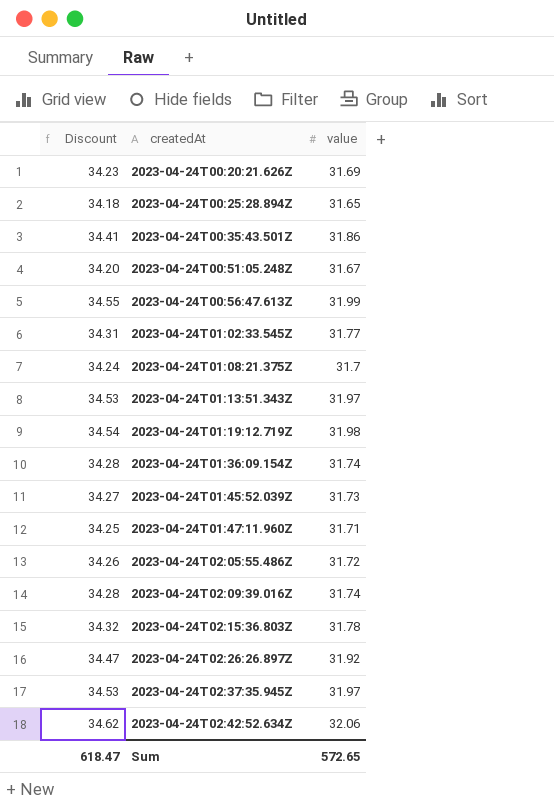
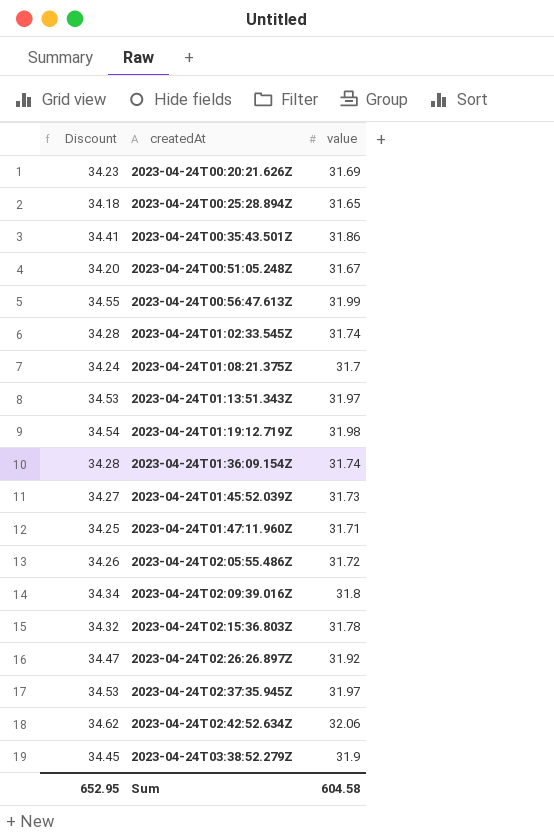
2023-04-24T01:02:33.545Z | Discount: 34.31 -> 34.28
2023-04-24T01:02:33.545Z | value: 31.77 -> 31.74
2023-04-24T02:09:39.016Z | Discount: 34.28 -> 34.34
2023-04-24T02:09:39.016Z | value: 31.74 -> 31.8
row 2023-04-24T03:38:52.279Z: none -> 34.45 | 31.9
Sum | Discount: 618.47 -> 652.95
Sum | value: 572.65 -> 604.58

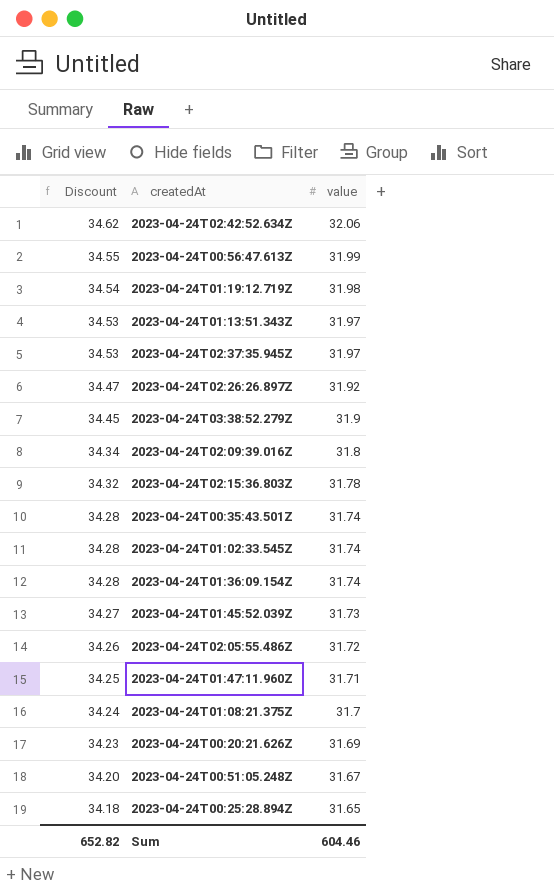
row order: createdAt ascending -> Discount descending
2023-04-24T00:35:43.501Z | Discount: 34.41 -> 34.28
2023-04-24T00:35:43.501Z | value: 31.86 -> 31.74
Sum | Discount: 652.95 -> 652.82
Sum | value: 604.58 -> 604.46

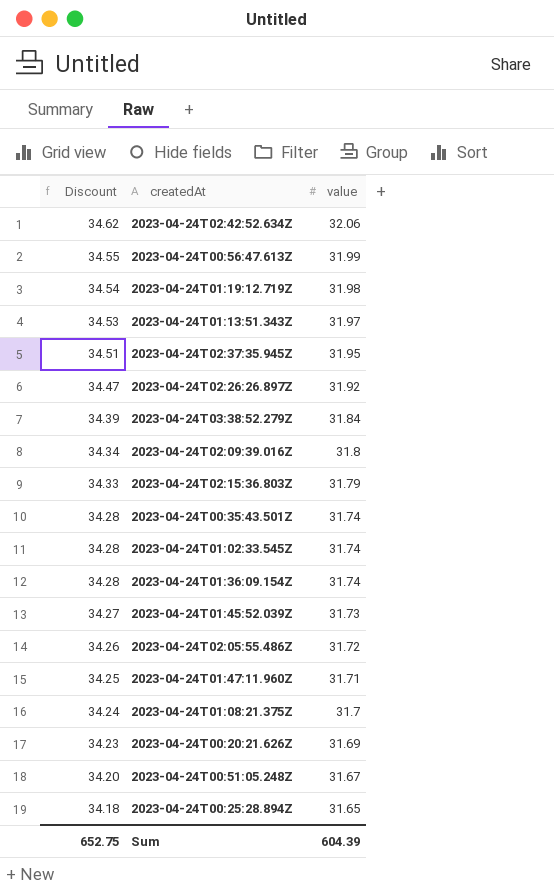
2023-04-24T02:37:35.945Z | Discount: 34.53 -> 34.51
2023-04-24T02:37:35.945Z | value: 31.97 -> 31.95
2023-04-24T03:38:52.279Z | Discount: 34.45 -> 34.39
2023-04-24T03:38:52.279Z | value: 31.9 -> 31.84
2023-04-24T02:15:36.803Z | Discount: 34.32 -> 34.33
2023-04-24T02:15:36.803Z | value: 31.78 -> 31.79
Sum | Discount: 652.82 -> 652.75
Sum | value: 604.46 -> 604.39

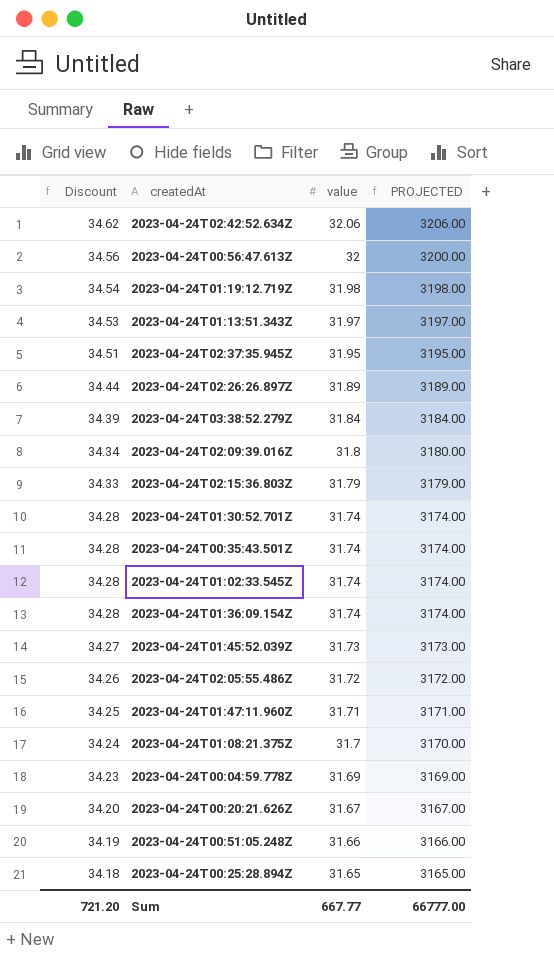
column PROJECTED | formula: none -> [value] * 100
2023-04-24T00:56:47.613Z | Discount: 34.55 -> 34.56
2023-04-24T00:56:47.613Z | value: 31.99 -> 32
2023-04-24T02:26:26.897Z | Discount: 34.47 -> 34.44
2023-04-24T02:26:26.897Z | value: 31.92 -> 31.89
row 2023-04-24T01:30:52.701Z: none -> 34.28 | 31.74 | 3174.00
row 2023-04-24T00:04:59.778Z: none -> 34.23 | 31.69 | 3169.00
2023-04-24T00:20:21.626Z | Discount: 34.23 -> 34.20
2023-04-24T00:20:21.626Z | value: 31.69 -> 31.67
2023-04-24T00:51:05.248Z | Discount: 34.20 -> 34.19
2023-04-24T00:51:05.248Z | value: 31.67 -> 31.66
Sum | Discount: 652.75 -> 721.20
Sum | value: 604.39 -> 667.77

